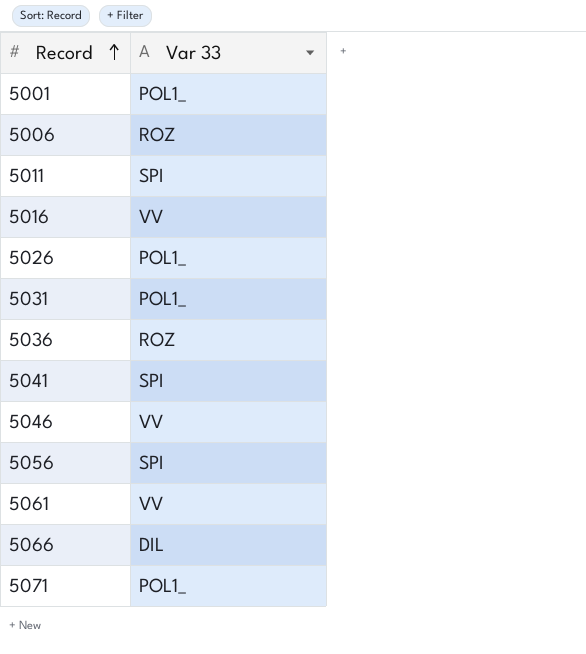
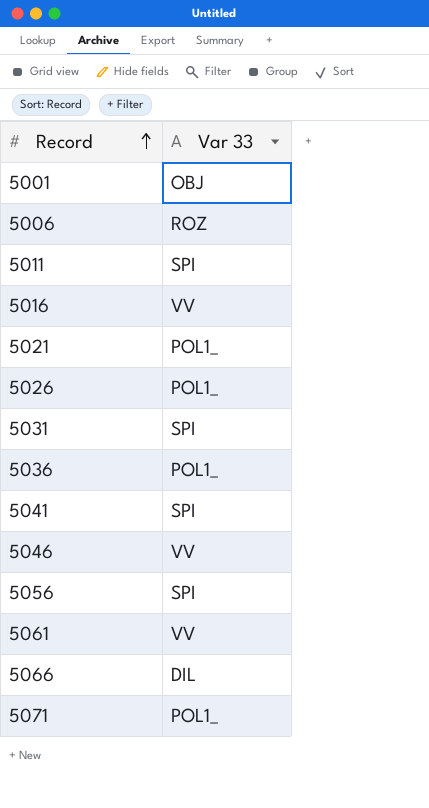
5001 | Var 33: POL1_ -> OBJ
row 5021: none -> POL1_
5031 | Var 33: POL1_ -> SPI
5036 | Var 33: ROZ -> POL1_

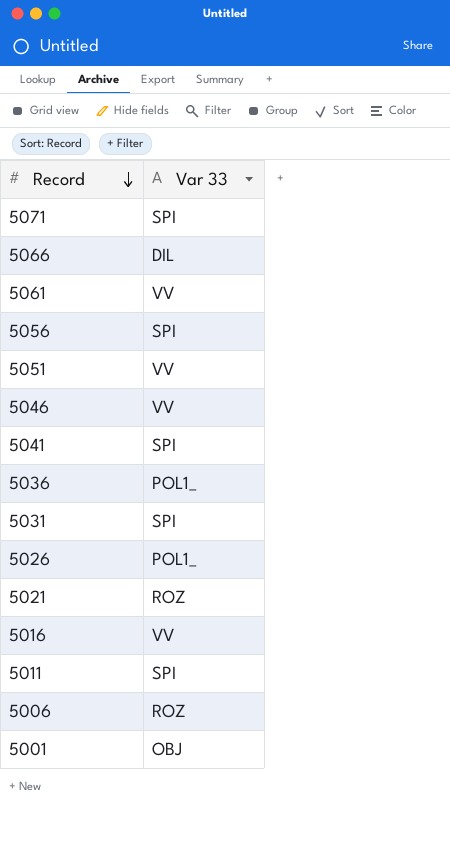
row order: Record ascending -> Record descending
5071 | Var 33: POL1_ -> SPI
row 5051: none -> VV
5021 | Var 33: POL1_ -> ROZ

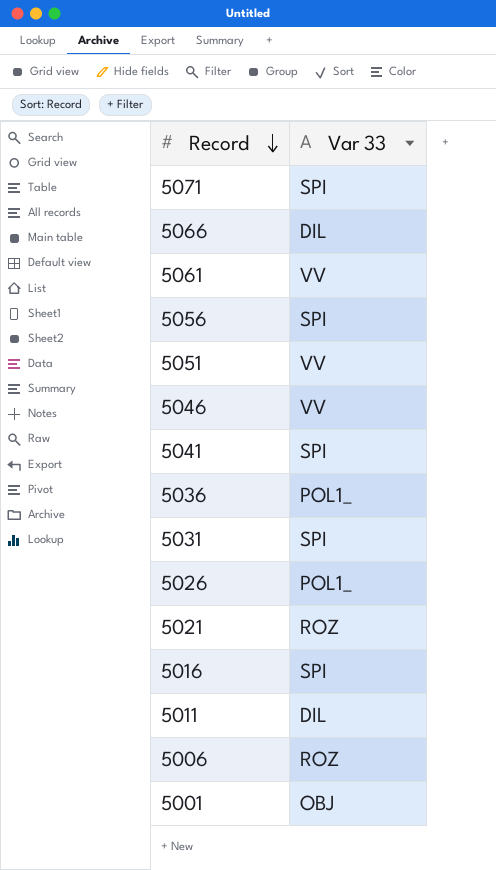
5016 | Var 33: VV -> SPI
5011 | Var 33: SPI -> DIL

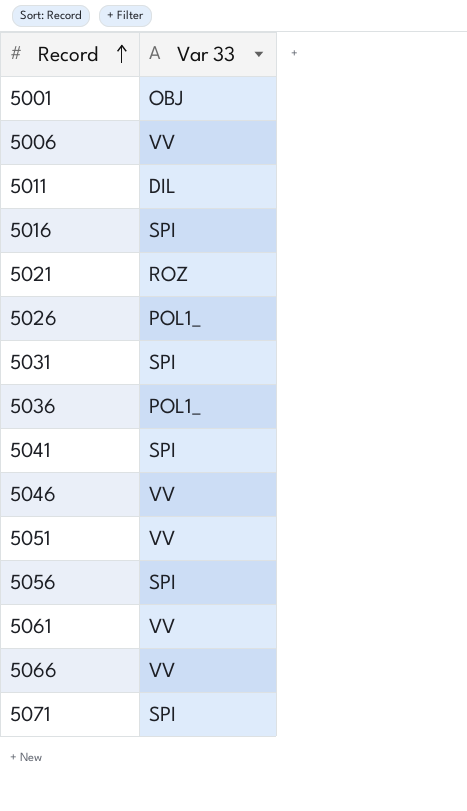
row order: Record descending -> Record ascending
5006 | Var 33: ROZ -> VV
5066 | Var 33: DIL -> VV

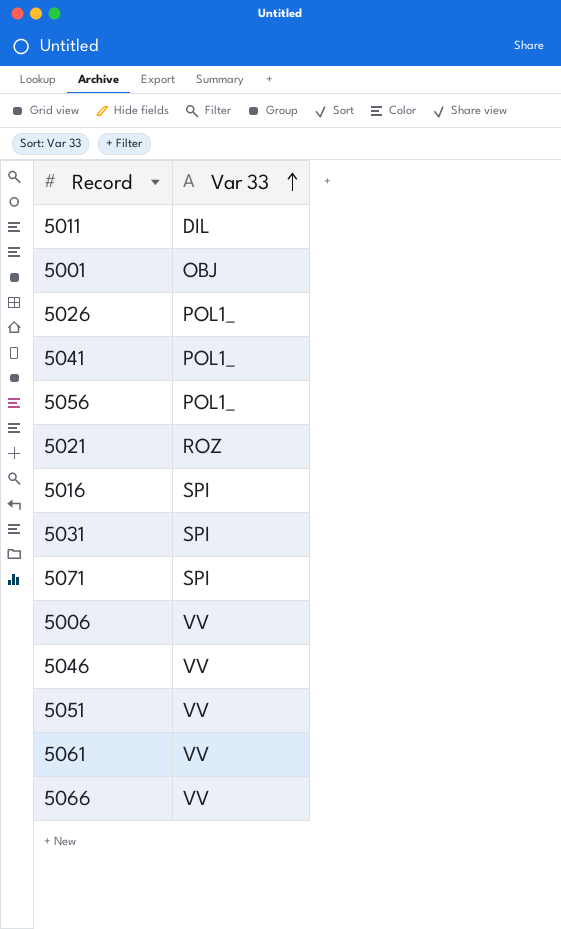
row order: Record ascending -> Var 33 ascending
row 5036: POL1_ -> none
5041 | Var 33: SPI -> POL1_
5056 | Var 33: SPI -> POL1_

